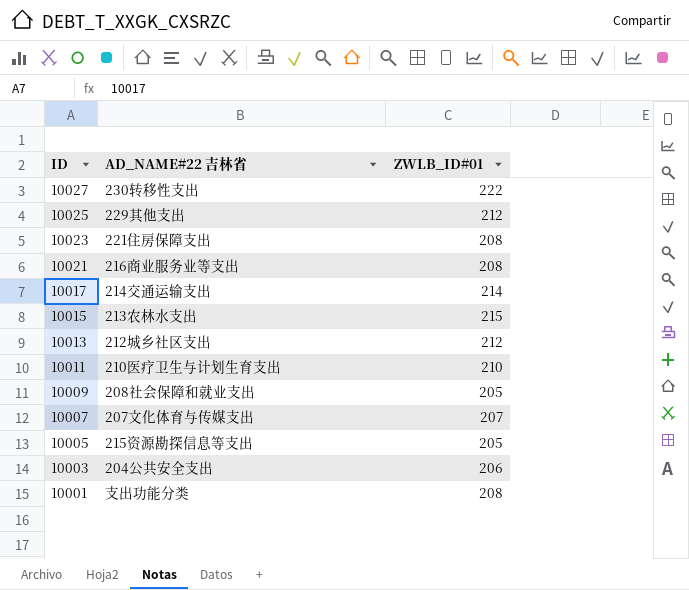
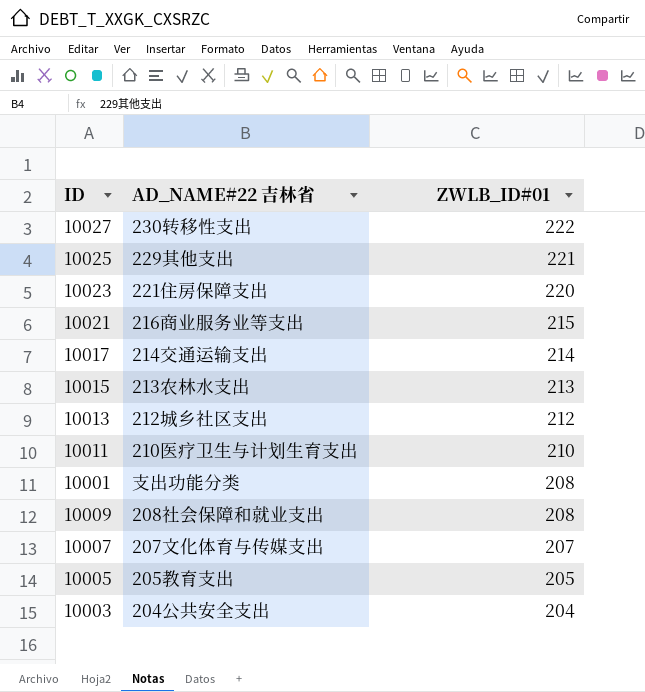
row order: ID descending -> ZWLB_ID#01 descending
10025 | ZWLB_ID#01: 212 -> 221
10023 | ZWLB_ID#01: 208 -> 220
10021 | ZWLB_ID#01: 208 -> 215
10015 | ZWLB_ID#01: 215 -> 213
10009 | ZWLB_ID#01: 205 -> 208
10005 | AD_NAME#22 吉林省: 215资源勘探信息等支出 -> 205教育支出
10003 | ZWLB_ID#01: 206 -> 204

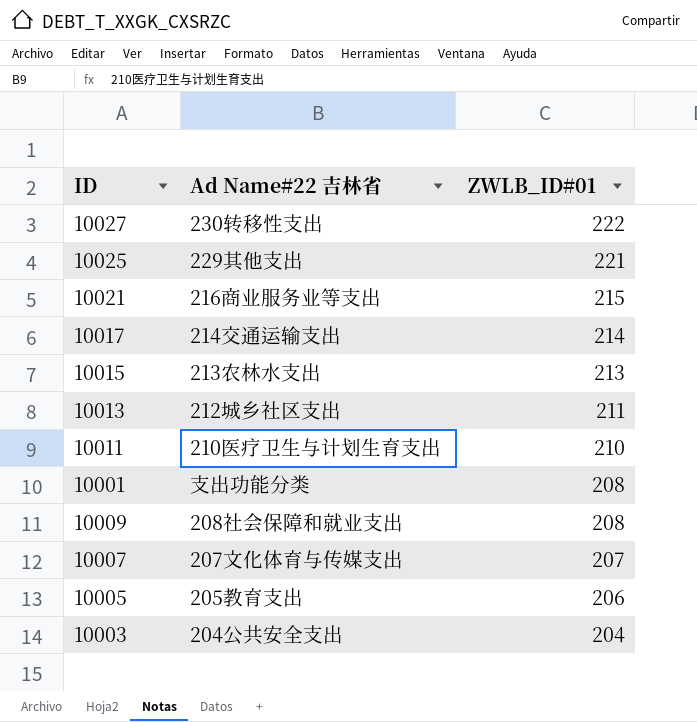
column name: AD_NAME#22 吉林省 -> Ad Name#22 吉林省
row 10023: 221住房保障支出 | 220 -> none
10013 | ZWLB_ID#01: 212 -> 211
10005 | ZWLB_ID#01: 205 -> 206

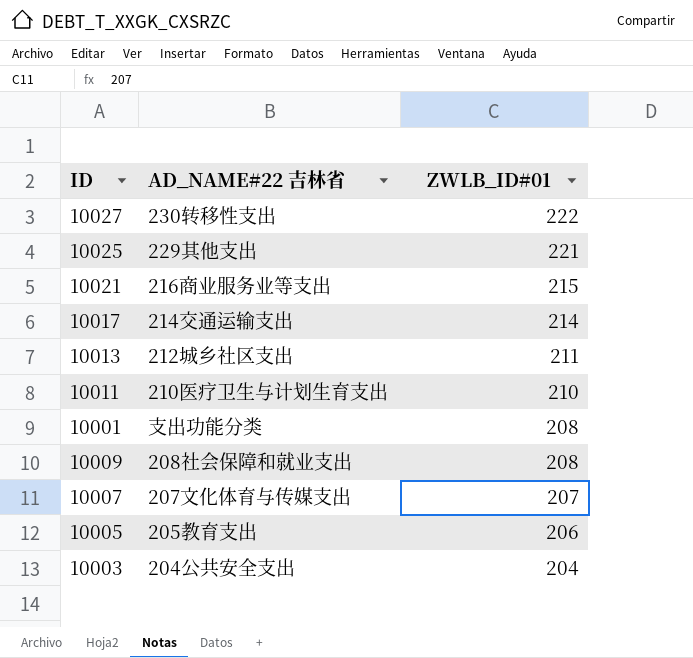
column name: Ad Name#22 吉林省 -> AD_NAME#22 吉林省
row 10015: 213农林水支出 | 213 -> none

